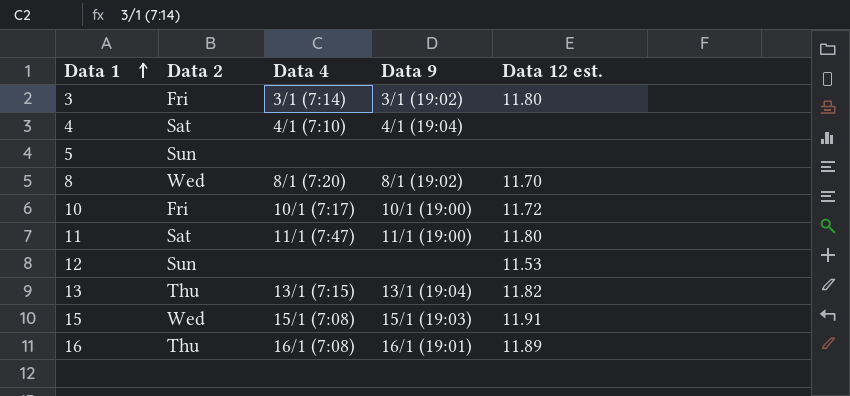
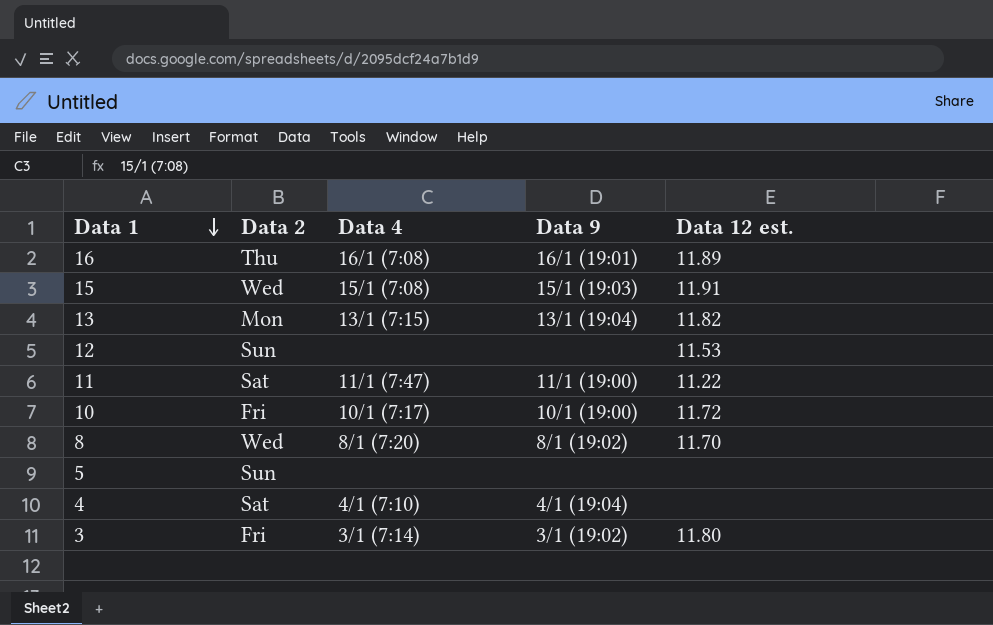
row order: Data 1 ascending -> Data 1 descending
13 | Data 2: Thu -> Mon
11 | Data 12 est.: 11.80 -> 11.22

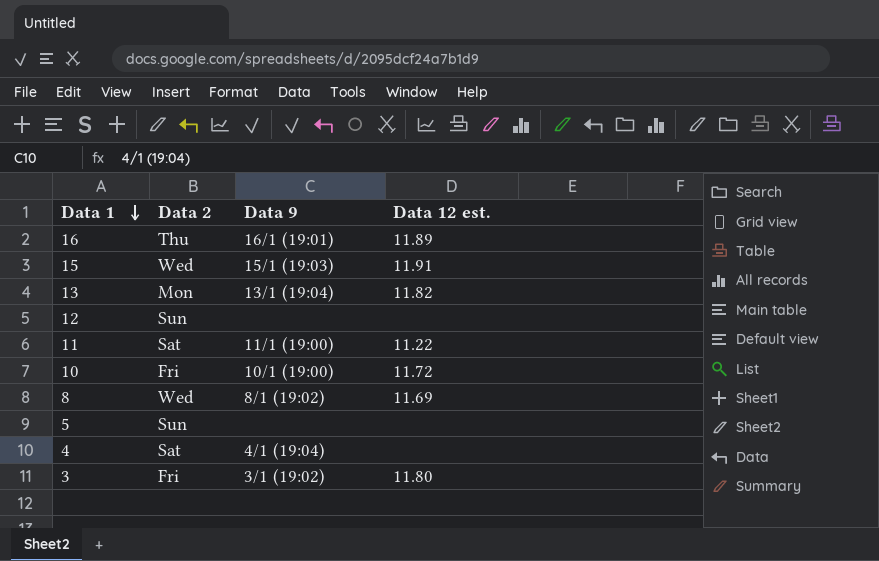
column Data 4 | position: 3 -> none
12 | Data 12 est.: 11.53 -> none
8 | Data 12 est.: 11.70 -> 11.69

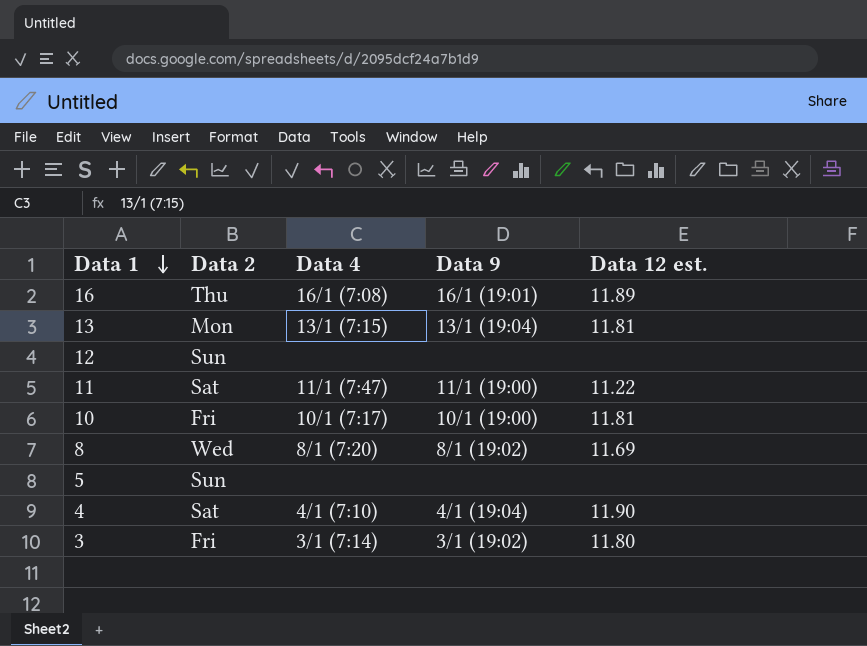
column Data 4 | position: none -> 3
row 15: Wed | 15/1 (19:03) | 11.91 -> none
13 | Data 12 est.: 11.82 -> 11.81
10 | Data 12 est.: 11.72 -> 11.81
4 | Data 12 est.: none -> 11.90

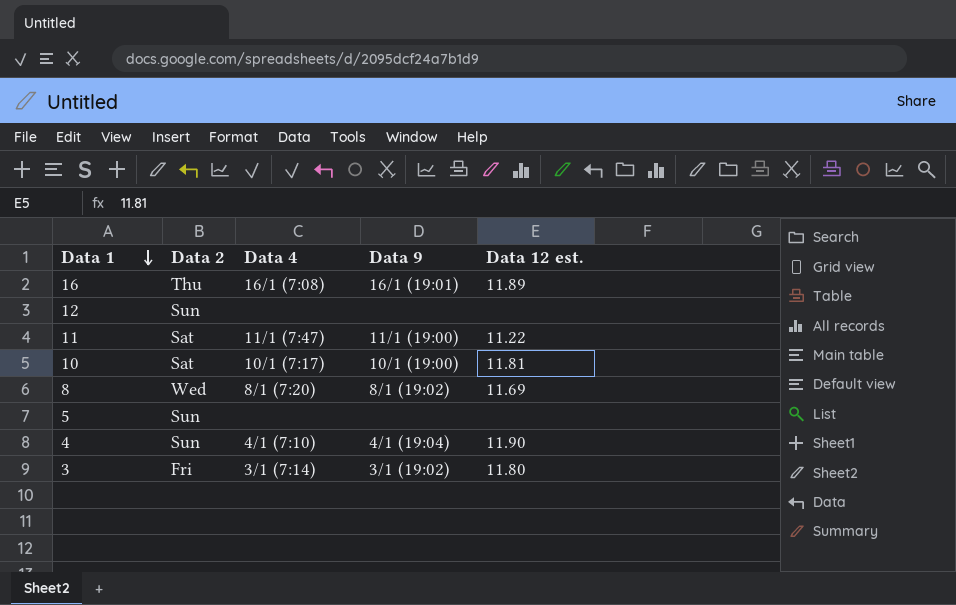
row 13: Mon | 13/1 (7:15) | 13/1 (19:04) | 11.81 -> none
10 | Data 2: Fri -> Sat
4 | Data 2: Sat -> Sun

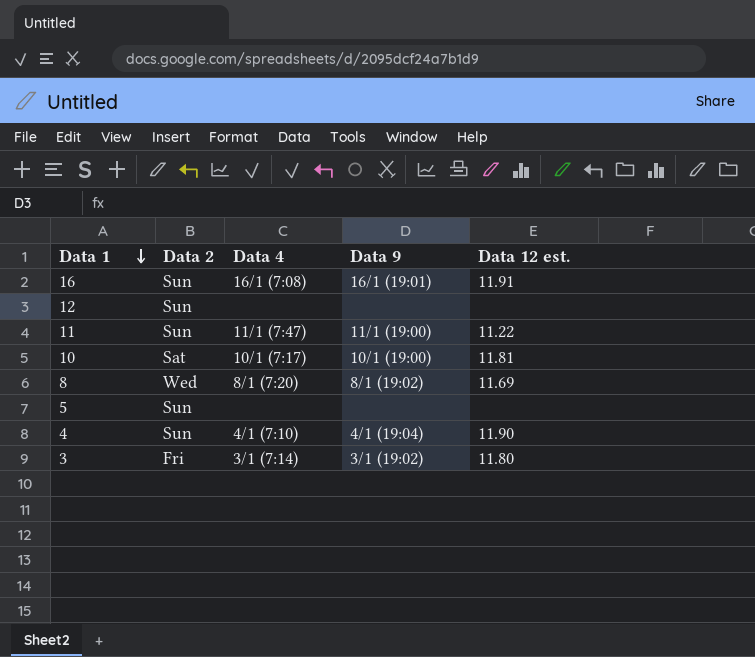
16 | Data 2: Thu -> Sun
16 | Data 12 est.: 11.89 -> 11.91
11 | Data 2: Sat -> Sun

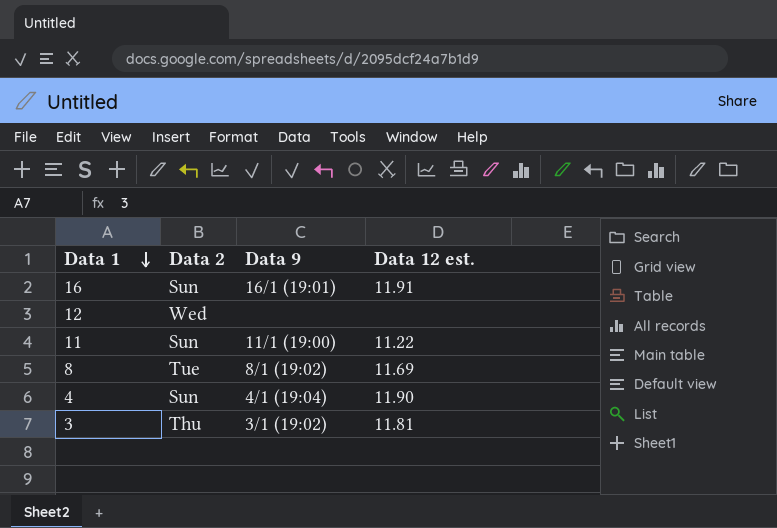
column Data 4 | position: 3 -> none
row 10: Sat | 10/1 (7:17) | 10/1 (19:00) | 11.81 -> none
row 5: Sun | none | none | none -> none
12 | Data 2: Sun -> Wed
8 | Data 2: Wed -> Tue
3 | Data 2: Fri -> Thu
3 | Data 12 est.: 11.80 -> 11.81

